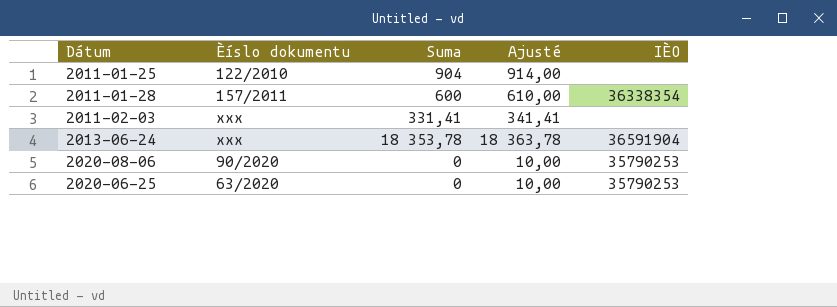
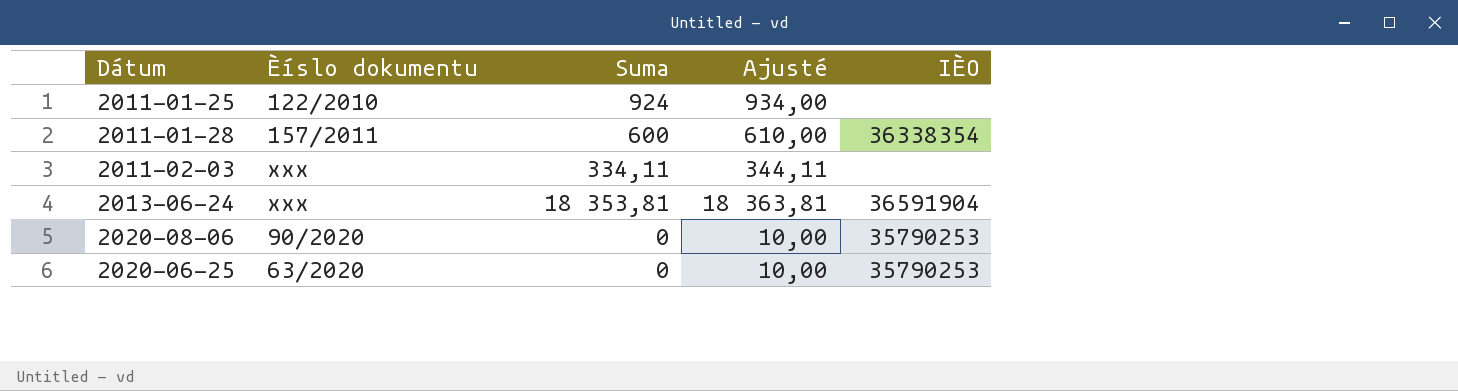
2011-01-25 | Suma: 904 -> 924
2011-01-25 | Ajusté: 914,00 -> 934,00
2011-02-03 | Suma: 331,41 -> 334,11
2011-02-03 | Ajusté: 341,41 -> 344,11
2013-06-24 | Suma: 18 353,78 -> 18 353,81
2013-06-24 | Ajusté: 18 363,78 -> 18 363,81

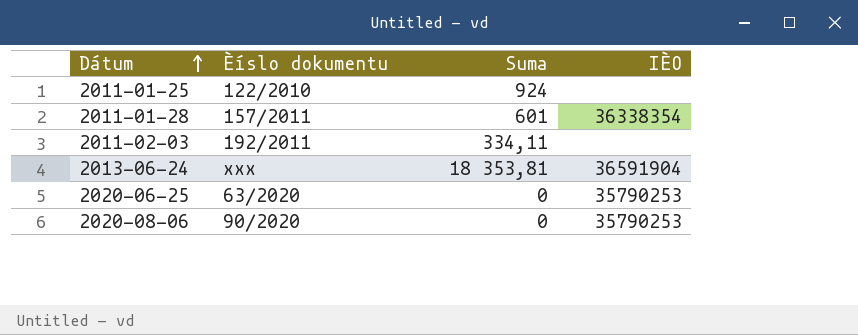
row order: none -> Dátum ascending
column Ajusté | formula: [Suma] + 10 -> none
2011-01-28 | Suma: 600 -> 601
2011-02-03 | Èíslo dokumentu: xxx -> 192/2011

